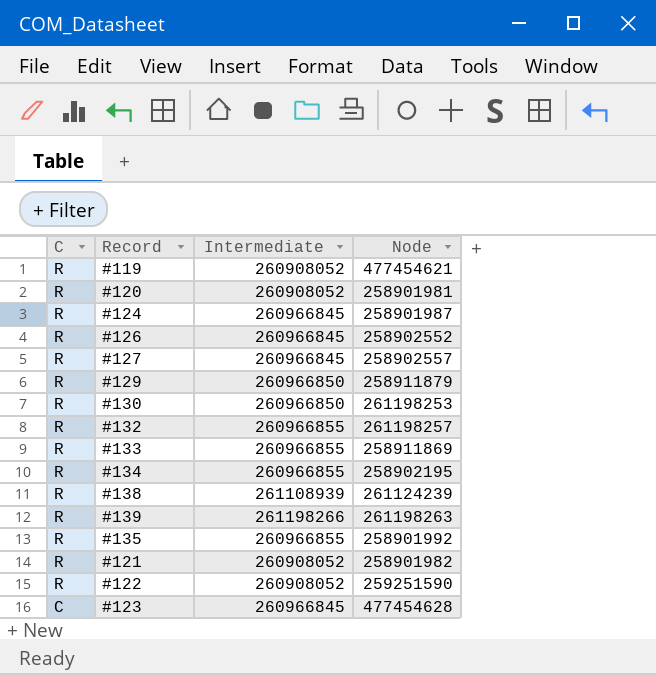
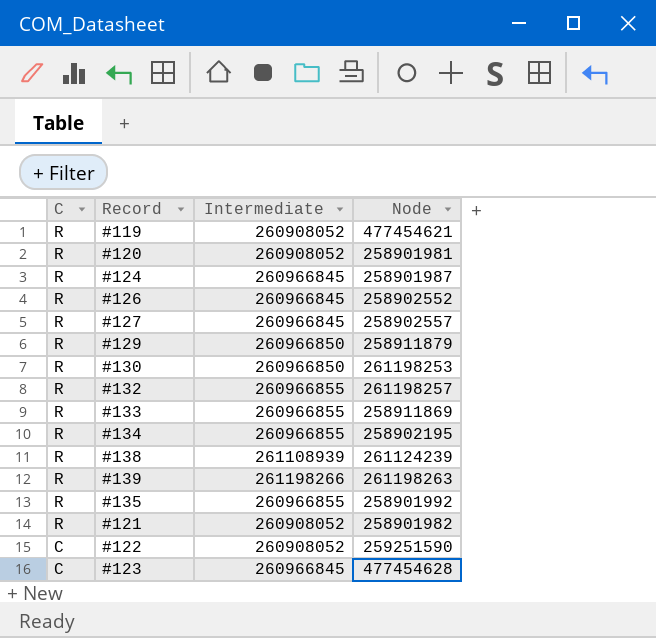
#122 | C: R -> C

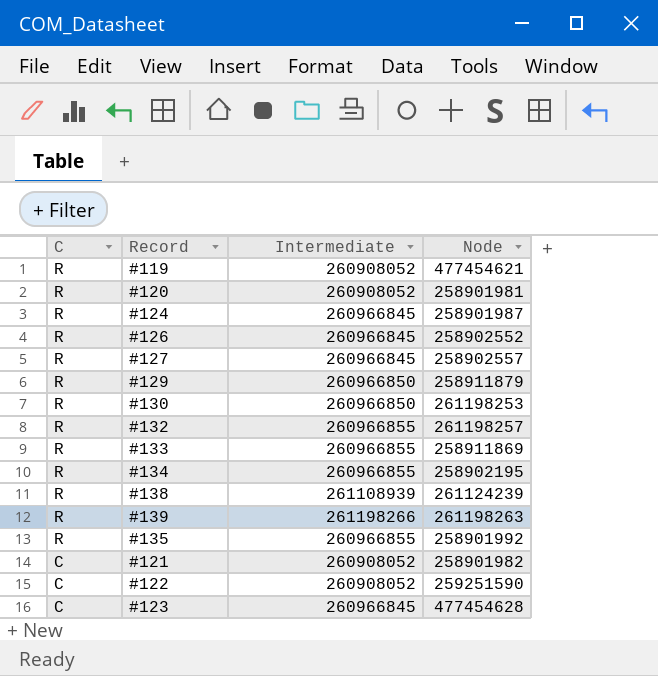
#121 | C: R -> C

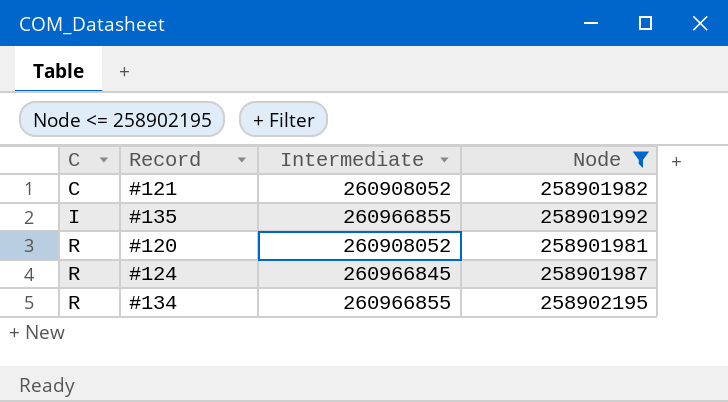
filter: none -> Node <= 258902195
row order: C descending -> C ascending
#135 | C: R -> I

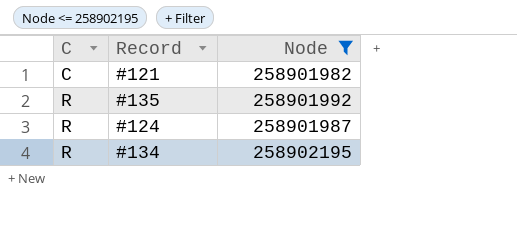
column Intermediate | position: 3 -> none
row #120: R | 260908052 | 258901981 -> none
#135 | C: I -> R

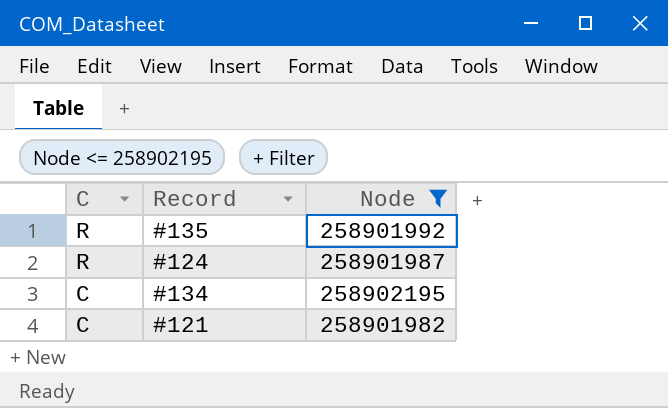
row order: C ascending -> C descending
#134 | C: R -> C

